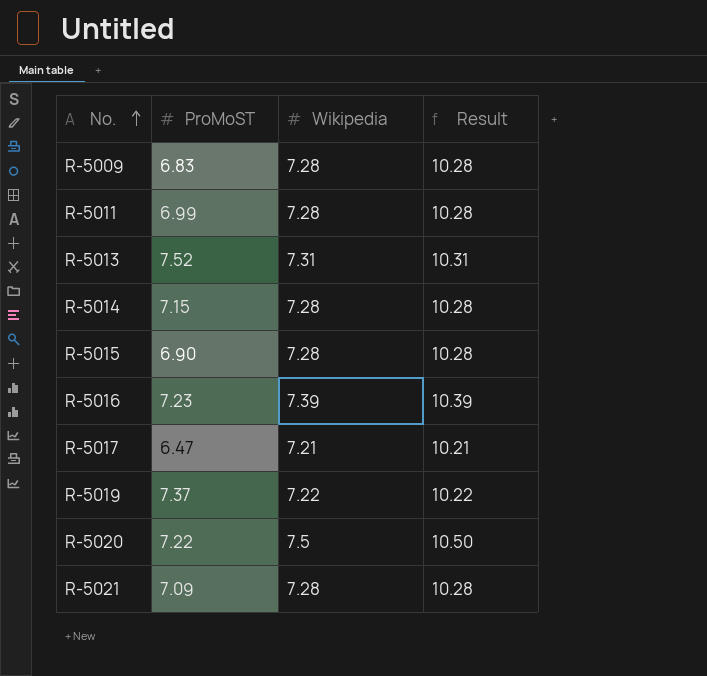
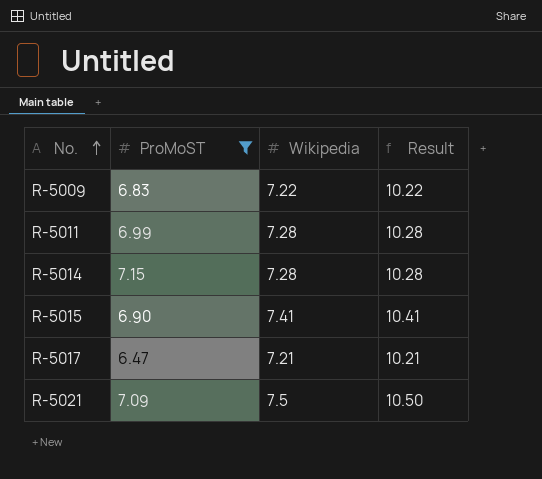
filter: none -> ProMoST <= 7.15
R-5009 | Wikipedia: 7.28 -> 7.22
R-5009 | Result: 10.28 -> 10.22
R-5015 | Wikipedia: 7.28 -> 7.41
R-5015 | Result: 10.28 -> 10.41
R-5021 | Wikipedia: 7.28 -> 7.5
R-5021 | Result: 10.28 -> 10.50

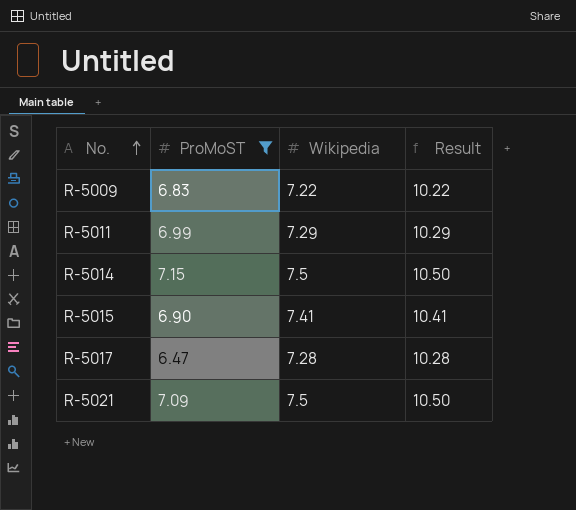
R-5011 | Wikipedia: 7.28 -> 7.29
R-5011 | Result: 10.28 -> 10.29
R-5014 | Wikipedia: 7.28 -> 7.5
R-5014 | Result: 10.28 -> 10.50
R-5017 | Wikipedia: 7.21 -> 7.28
R-5017 | Result: 10.21 -> 10.28

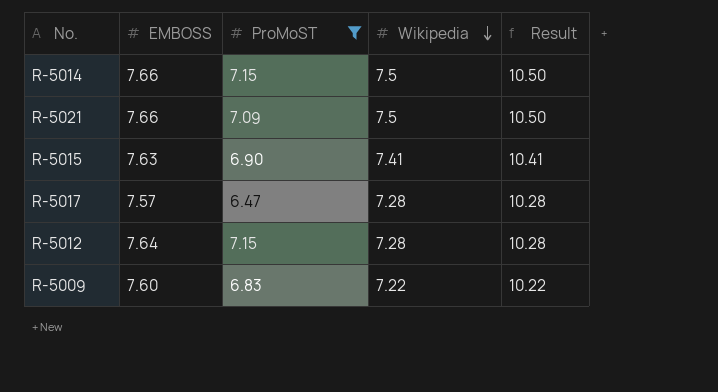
row order: No. ascending -> Wikipedia descending
column EMBOSS | position: none -> 2
row R-5011: 6.99 | 7.29 | 10.29 -> none
row R-5012: none -> 7.64 | 7.15 | 7.28 | 10.28

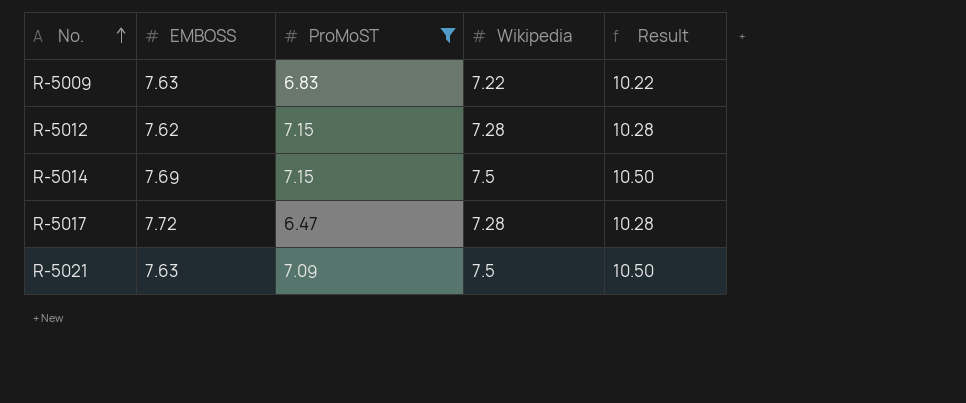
row order: Wikipedia descending -> No. ascending
row R-5015: 7.63 | 6.90 | 7.41 | 10.41 -> none
R-5009 | EMBOSS: 7.60 -> 7.63
R-5012 | EMBOSS: 7.64 -> 7.62
R-5014 | EMBOSS: 7.66 -> 7.69
R-5017 | EMBOSS: 7.57 -> 7.72
R-5021 | EMBOSS: 7.66 -> 7.63

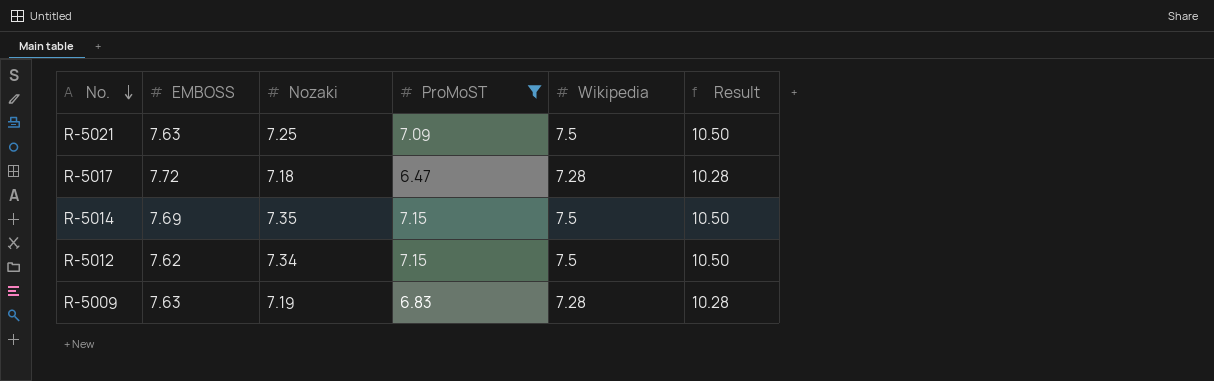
row order: No. ascending -> No. descending
column Nozaki | position: none -> 3
R-5012 | Wikipedia: 7.28 -> 7.5
R-5012 | Result: 10.28 -> 10.50
R-5009 | Wikipedia: 7.22 -> 7.28
R-5009 | Result: 10.22 -> 10.28

